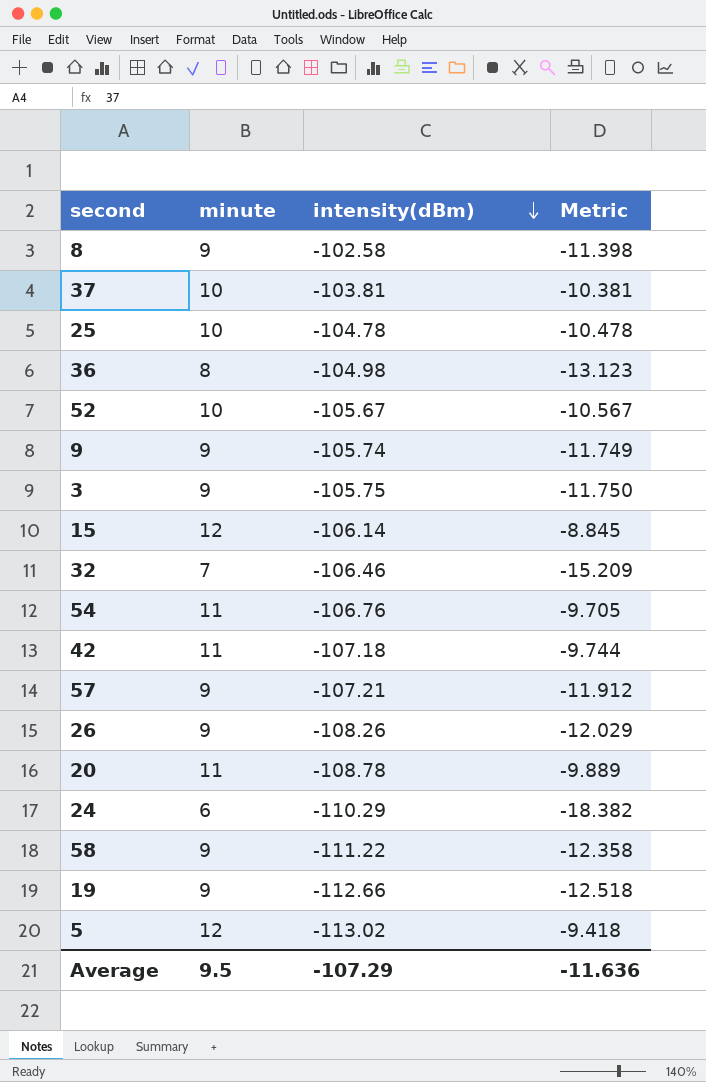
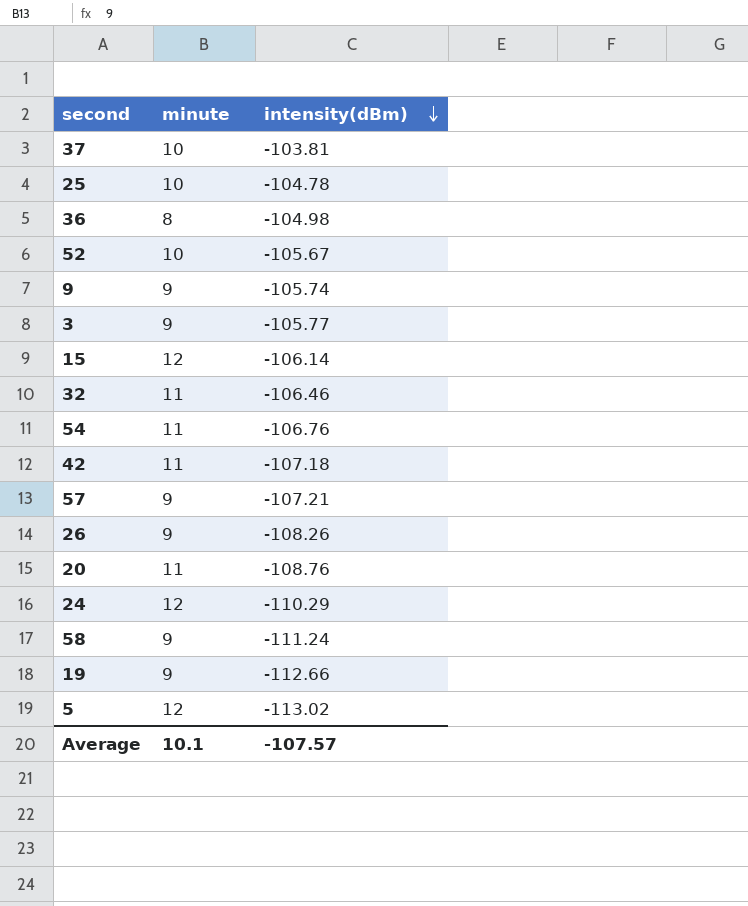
column Metric | formula: [intensity(dBm)] / [minute] -> none
row 8: 9 | -102.58 | -11.398 -> none
3 | intensity(dBm): -105.75 -> -105.77
32 | minute: 7 -> 11
20 | intensity(dBm): -108.78 -> -108.76
24 | minute: 6 -> 12
58 | intensity(dBm): -111.22 -> -111.24
Average | minute: 9.5 -> 10.1
Average | intensity(dBm): -107.29 -> -107.57

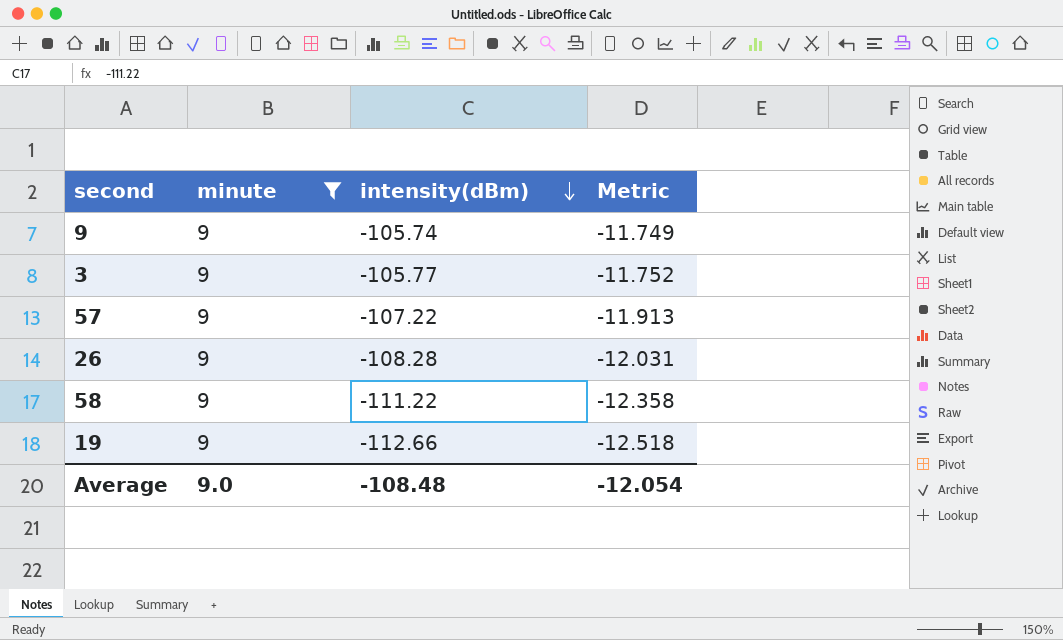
filter: none -> minute = 9
column Metric | formula: none -> [intensity(dBm)] / [minute]
57 | intensity(dBm): -107.21 -> -107.22
26 | intensity(dBm): -108.26 -> -108.28
58 | intensity(dBm): -111.24 -> -111.22
Average | minute: 10.1 -> 9.0
Average | intensity(dBm): -107.57 -> -108.48

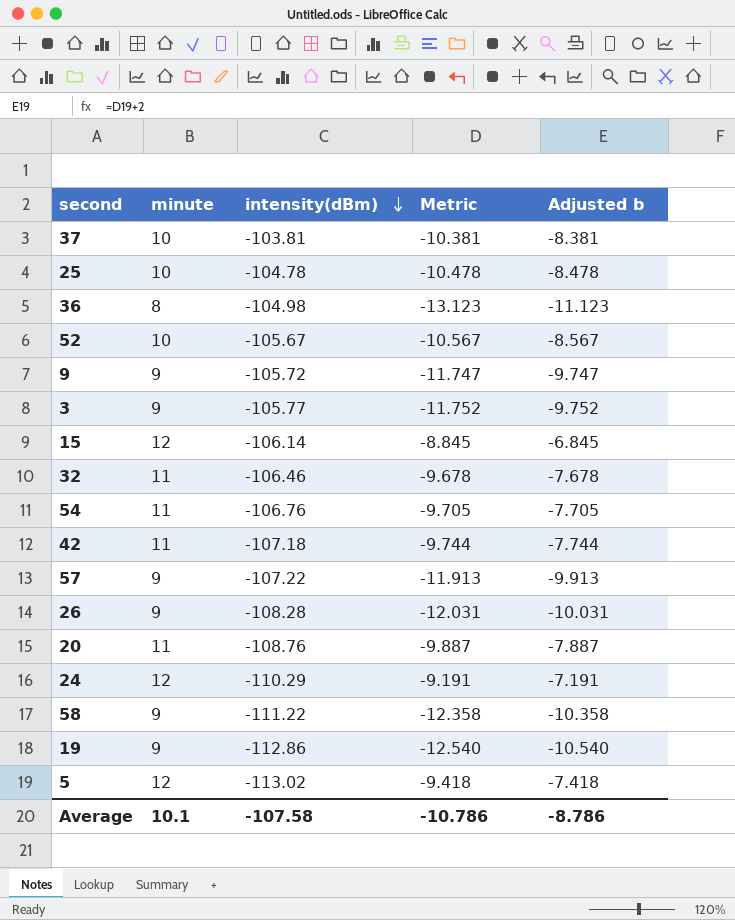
filter: minute = 9 -> none
column Adjusted b | formula: none -> [Metric] + 2
9 | intensity(dBm): -105.74 -> -105.72
9 | Metric: -11.749 -> -11.747
19 | intensity(dBm): -112.66 -> -112.86
19 | Metric: -12.518 -> -12.540
Average | minute: 9.0 -> 10.1
Average | intensity(dBm): -108.48 -> -107.58
Average | Metric: -12.054 -> -10.786

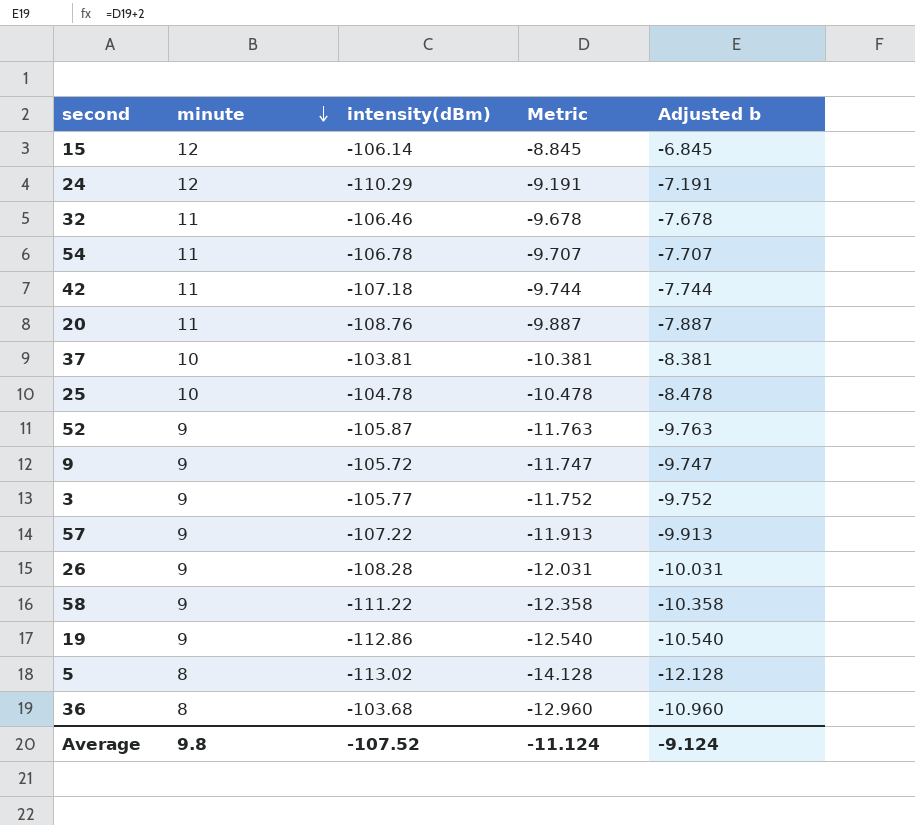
row order: intensity(dBm) descending -> minute descending
54 | intensity(dBm): -106.76 -> -106.78
54 | Metric: -9.705 -> -9.707
54 | Adjusted b: -7.705 -> -7.707
52 | minute: 10 -> 9
52 | intensity(dBm): -105.67 -> -105.87
52 | Metric: -10.567 -> -11.763
52 | Adjusted b: -8.567 -> -9.763
5 | minute: 12 -> 8
5 | Metric: -9.418 -> -14.128
5 | Adjusted b: -7.418 -> -12.128
36 | intensity(dBm): -104.98 -> -103.68
36 | Metric: -13.123 -> -12.960
36 | Adjusted b: -11.123 -> -10.960
Average | minute: 10.1 -> 9.8
Average | intensity(dBm): -107.58 -> -107.52
Average | Metric: -10.786 -> -11.124
Average | Adjusted b: -8.786 -> -9.124

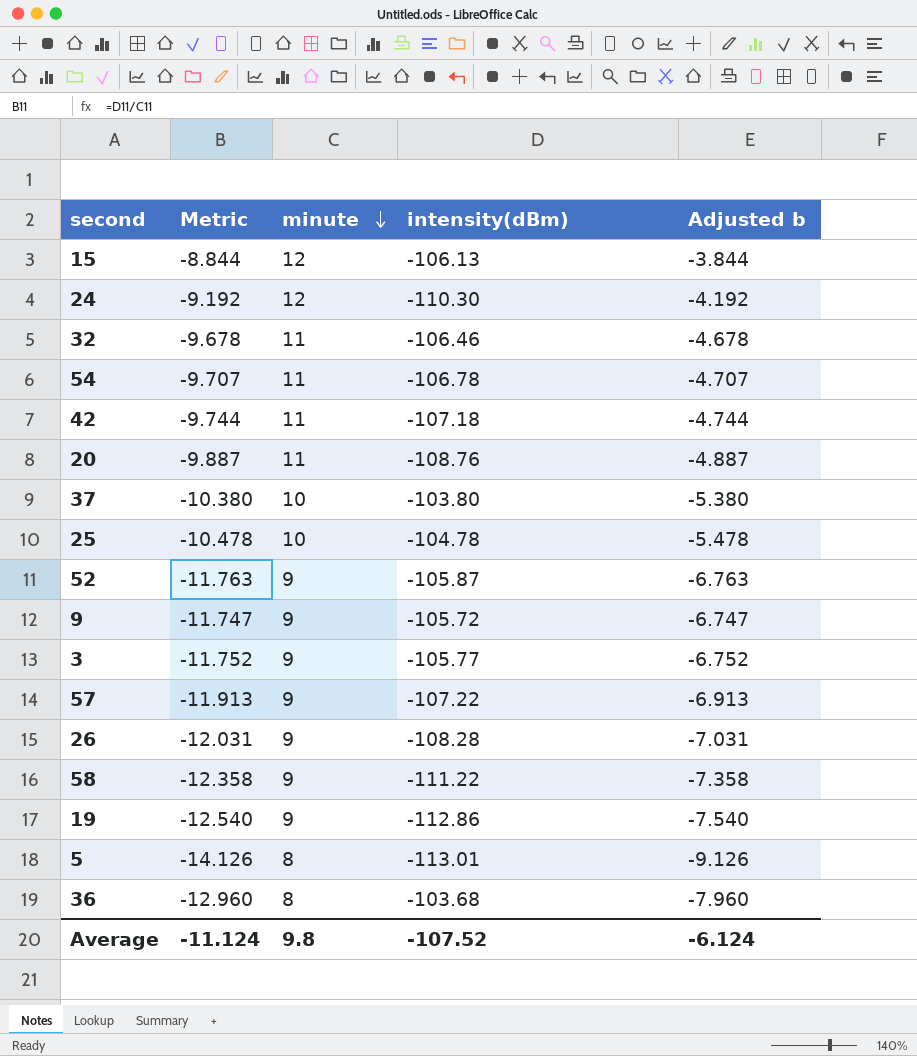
column Metric | position: 4 -> 2
column Adjusted b | formula: [Metric] + 2 -> [Metric] + 5
15 | Metric: -8.845 -> -8.844
15 | intensity(dBm): -106.14 -> -106.13
24 | Metric: -9.191 -> -9.192
24 | intensity(dBm): -110.29 -> -110.30
37 | Metric: -10.381 -> -10.380
37 | intensity(dBm): -103.81 -> -103.80
5 | Metric: -14.128 -> -14.126
5 | intensity(dBm): -113.02 -> -113.01
Average | Adjusted b: -9.124 -> -6.124

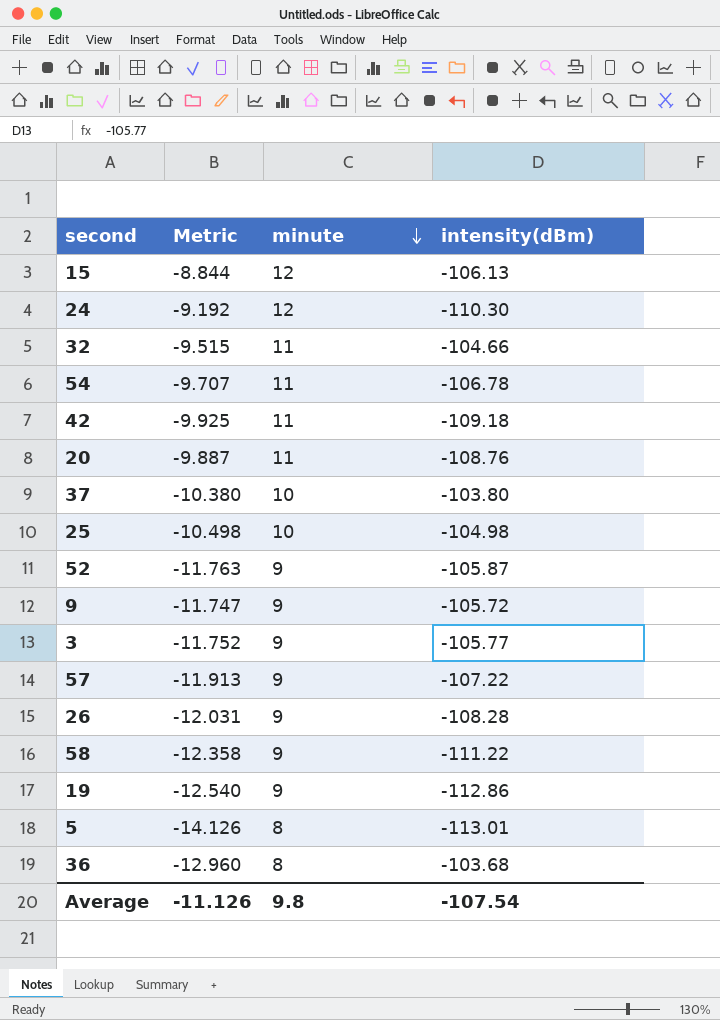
column Adjusted b | formula: [Metric] + 5 -> none
32 | Metric: -9.678 -> -9.515
32 | intensity(dBm): -106.46 -> -104.66
42 | Metric: -9.744 -> -9.925
42 | intensity(dBm): -107.18 -> -109.18
25 | Metric: -10.478 -> -10.498
25 | intensity(dBm): -104.78 -> -104.98
Average | Metric: -11.124 -> -11.126
Average | intensity(dBm): -107.52 -> -107.54

